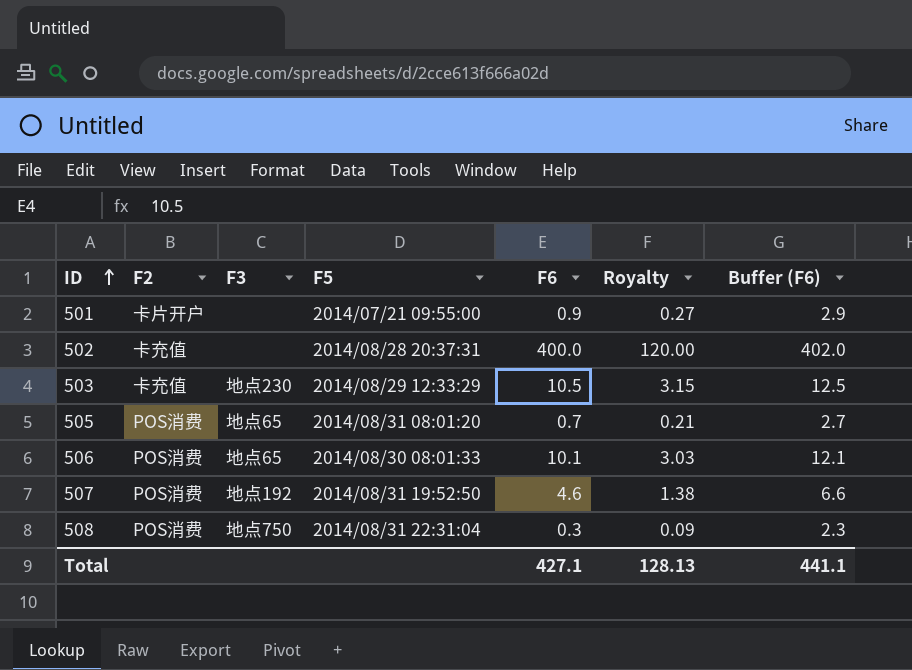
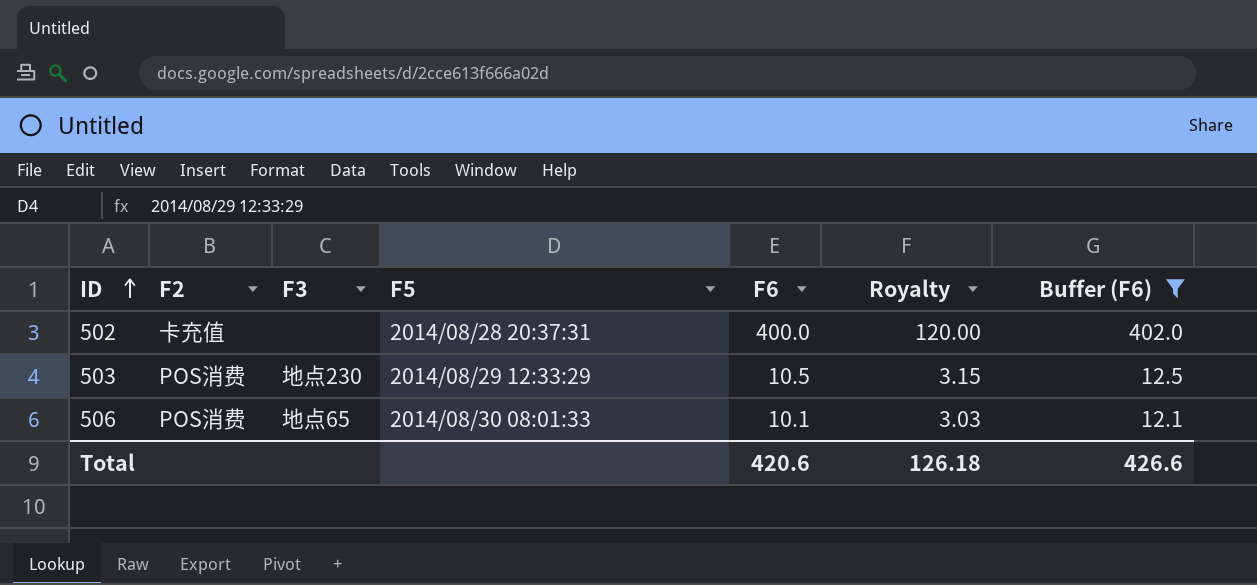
filter: none -> Buffer (F6) >= 12.1
503 | F2: 卡充值 -> POS消费
Total | F6: 427.1 -> 420.6
Total | Royalty: 128.13 -> 126.18
Total | Buffer (F6): 441.1 -> 426.6

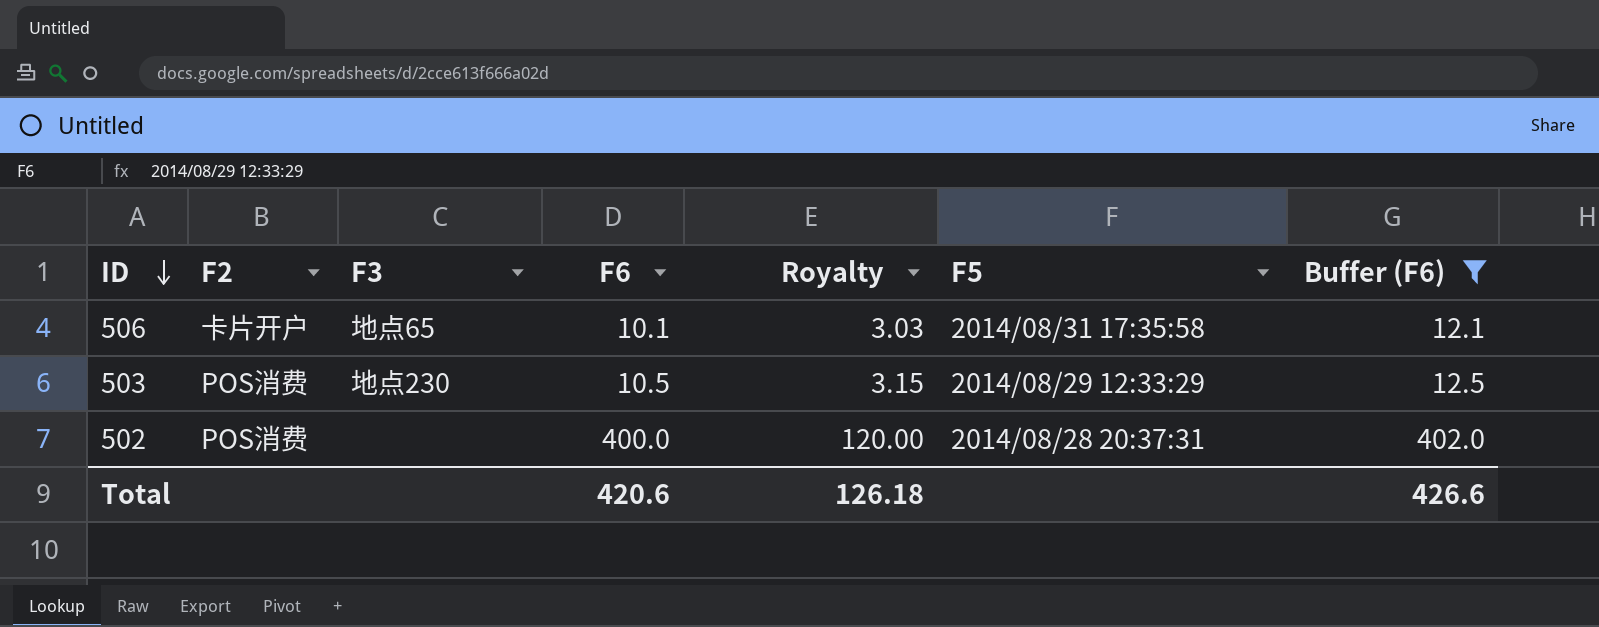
row order: ID ascending -> ID descending
column F5 | position: 4 -> 6
506 | F2: POS消费 -> 卡片开户
506 | F5: 2014/08/30 08:01:33 -> 2014/08/31 17:35:58
502 | F2: 卡充值 -> POS消费

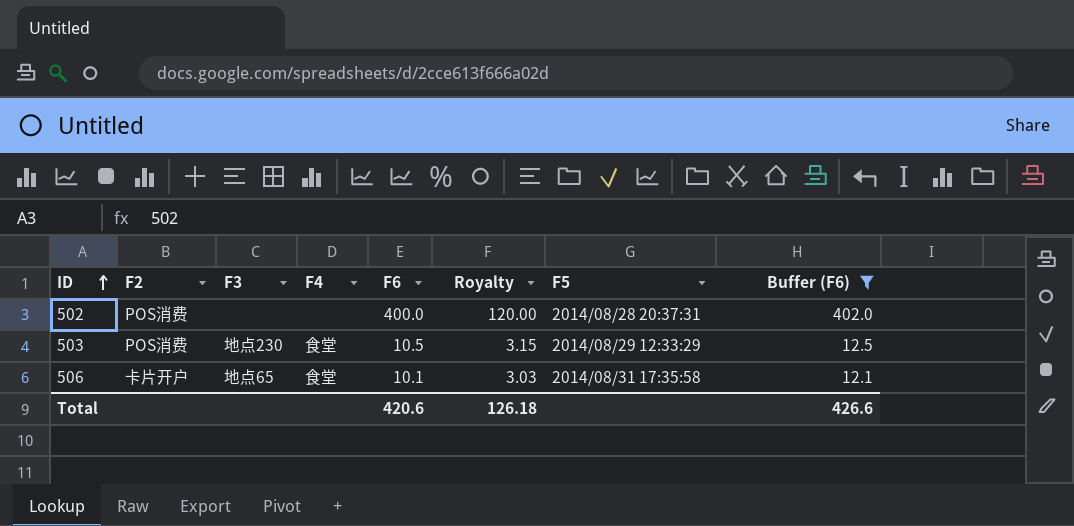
row order: ID descending -> ID ascending
column F4 | position: none -> 4

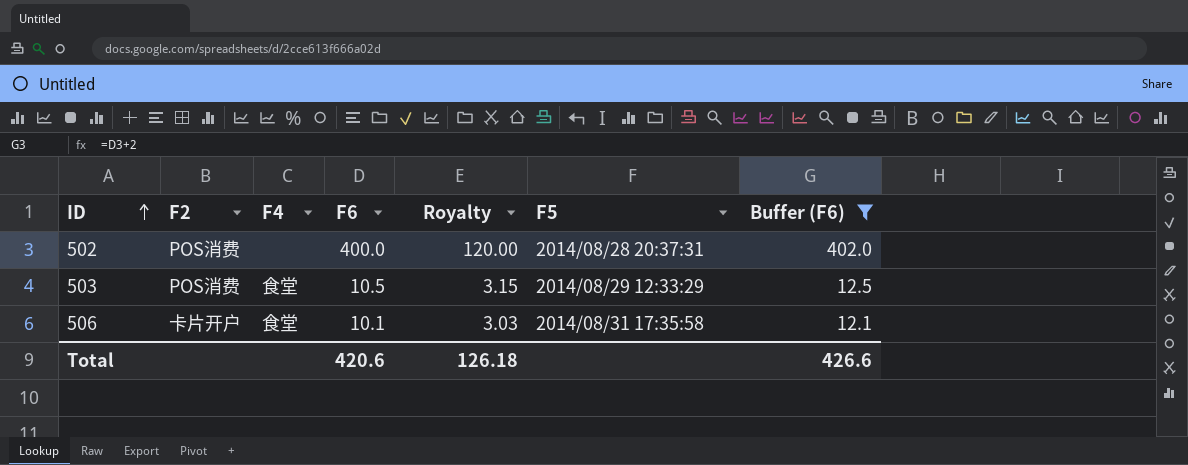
column F3 | position: 3 -> none

